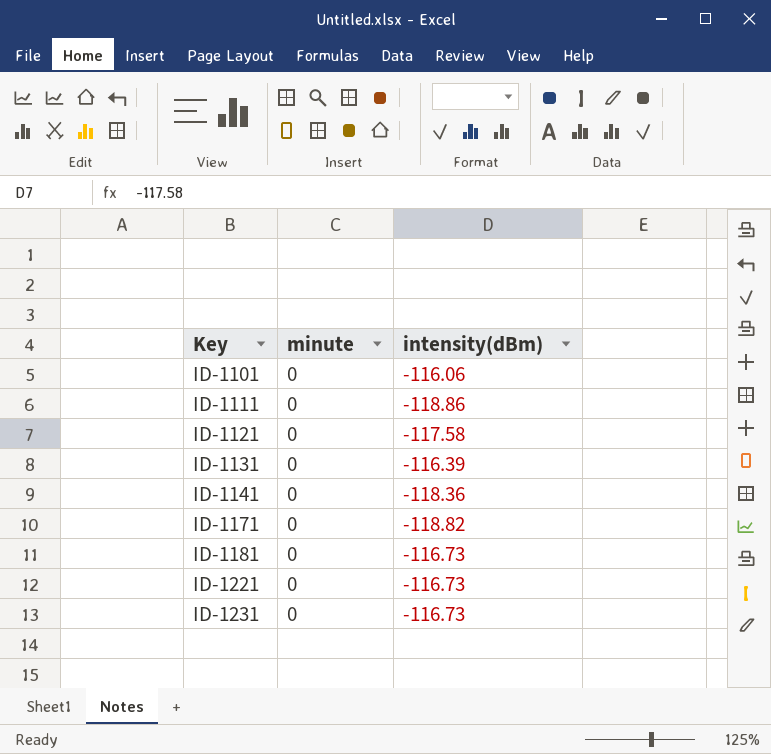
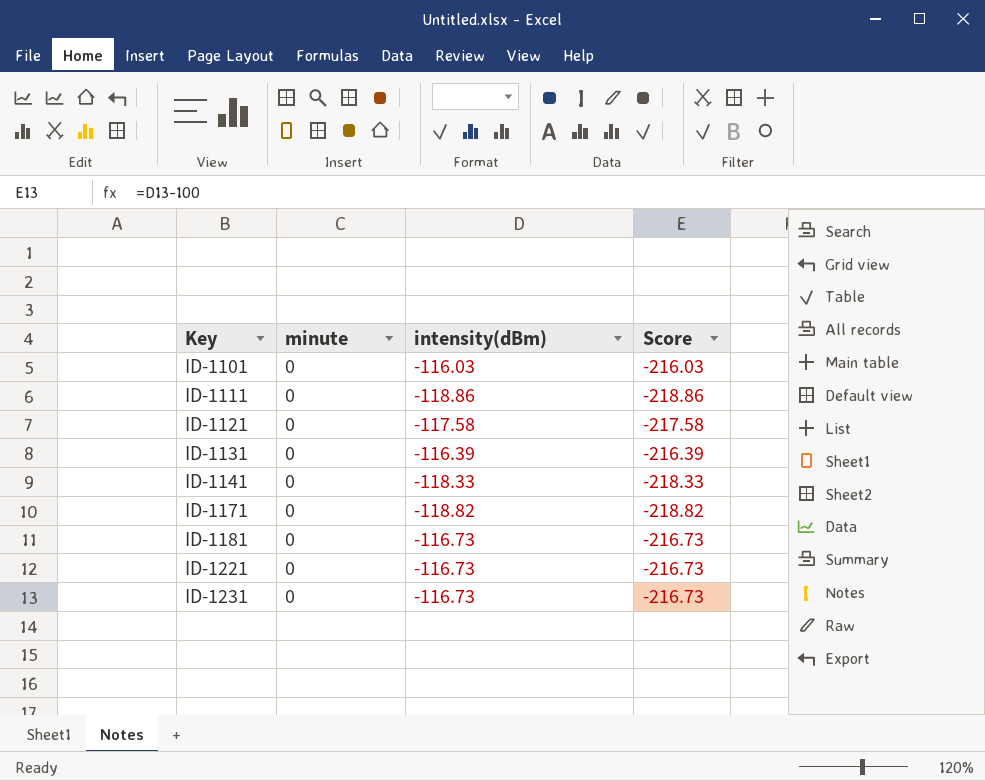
column Score | formula: none -> [intensity(dBm)] - 100
ID-1101 | intensity(dBm): -116.06 -> -116.03
ID-1141 | intensity(dBm): -118.36 -> -118.33

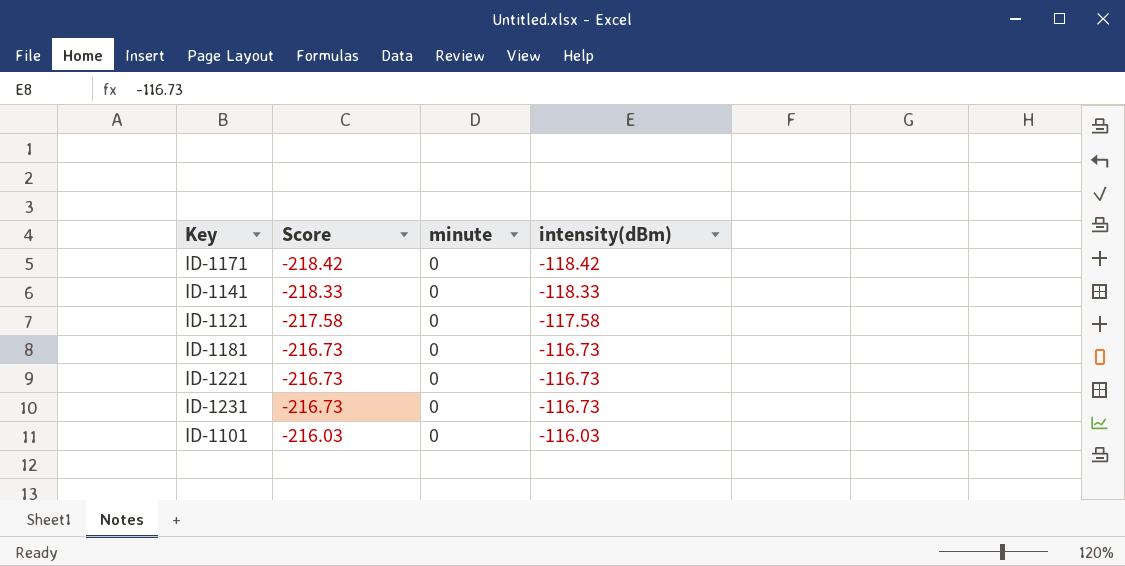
row order: Key ascending -> Score ascending
column Score | position: 4 -> 2
row ID-1111: 0 | -118.86 | -218.86 -> none
row ID-1131: 0 | -116.39 | -216.39 -> none
ID-1171 | Score: -218.82 -> -218.42
ID-1171 | intensity(dBm): -118.82 -> -118.42

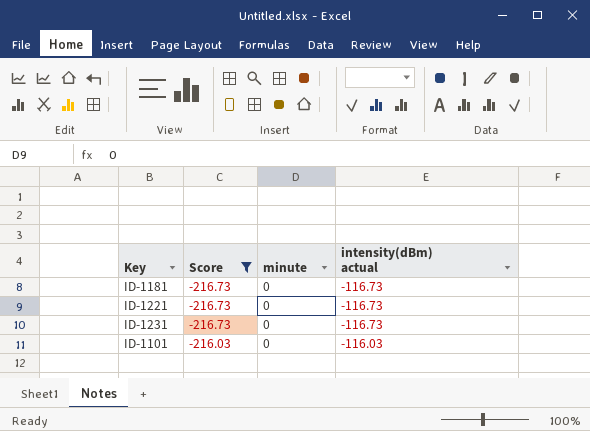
filter: none -> Score >= -216.73
column name: intensity(dBm) -> intensity(dBm) actual

